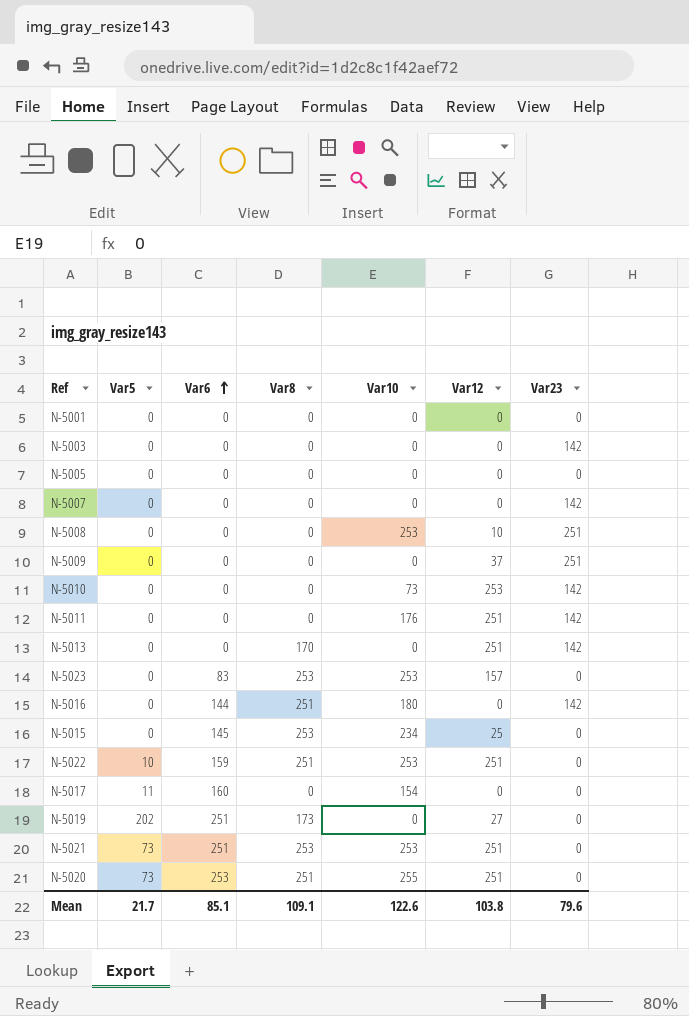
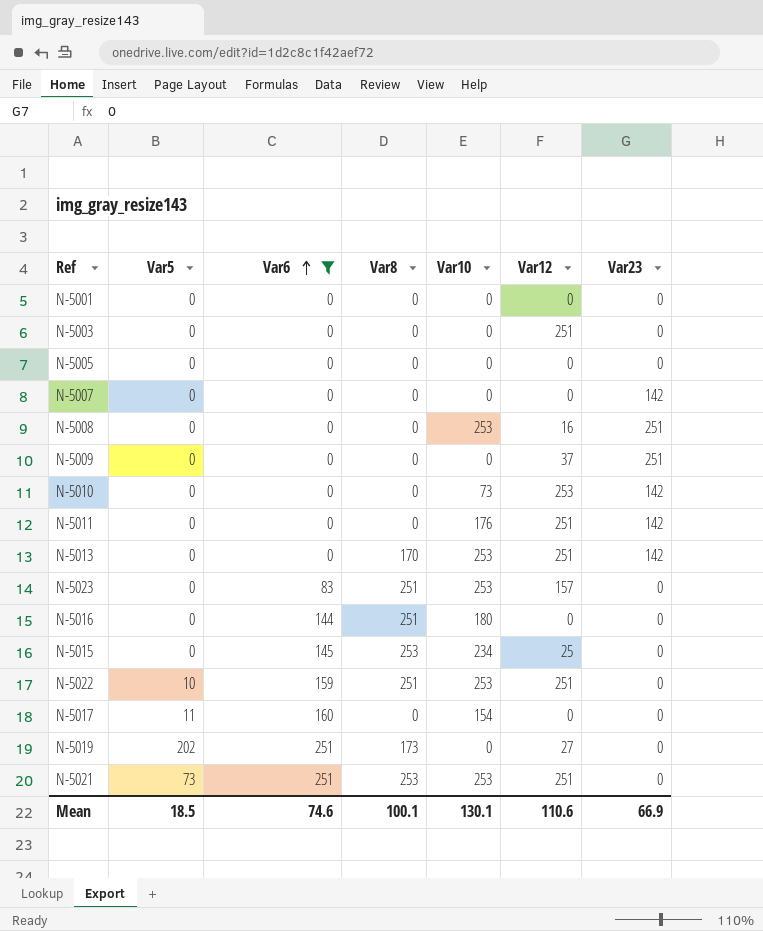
filter: none -> Var6 != 253
N-5003 | Var12: 0 -> 251
N-5003 | Var23: 142 -> 0
N-5008 | Var12: 10 -> 16
N-5013 | Var10: 0 -> 253
N-5023 | Var8: 253 -> 251
N-5016 | Var23: 142 -> 0
Mean | Var5: 21.7 -> 18.5
Mean | Var6: 85.1 -> 74.6
Mean | Var8: 109.1 -> 100.1
Mean | Var10: 122.6 -> 130.1
Mean | Var12: 103.8 -> 110.6
Mean | Var23: 79.6 -> 66.9

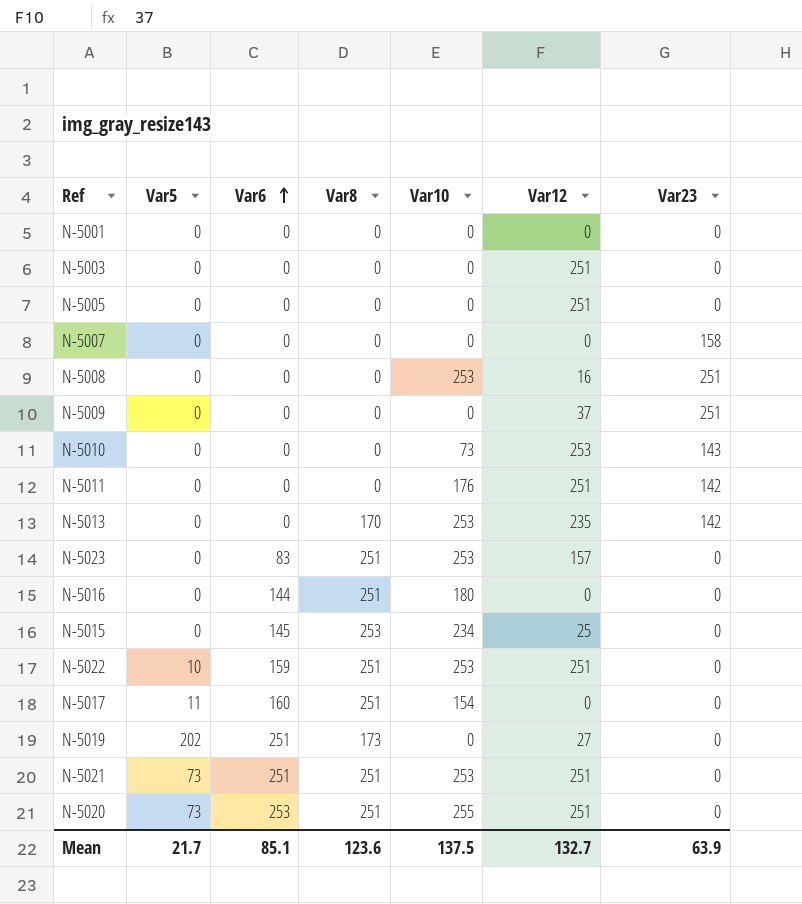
filter: Var6 != 253 -> none
N-5005 | Var12: 0 -> 251
N-5007 | Var23: 142 -> 158
N-5010 | Var23: 142 -> 143
N-5013 | Var12: 251 -> 235
N-5017 | Var8: 0 -> 251
N-5021 | Var8: 253 -> 251
Mean | Var5: 18.5 -> 21.7
Mean | Var6: 74.6 -> 85.1
Mean | Var8: 100.1 -> 123.6
Mean | Var10: 130.1 -> 137.5
Mean | Var12: 110.6 -> 132.7
Mean | Var23: 66.9 -> 63.9

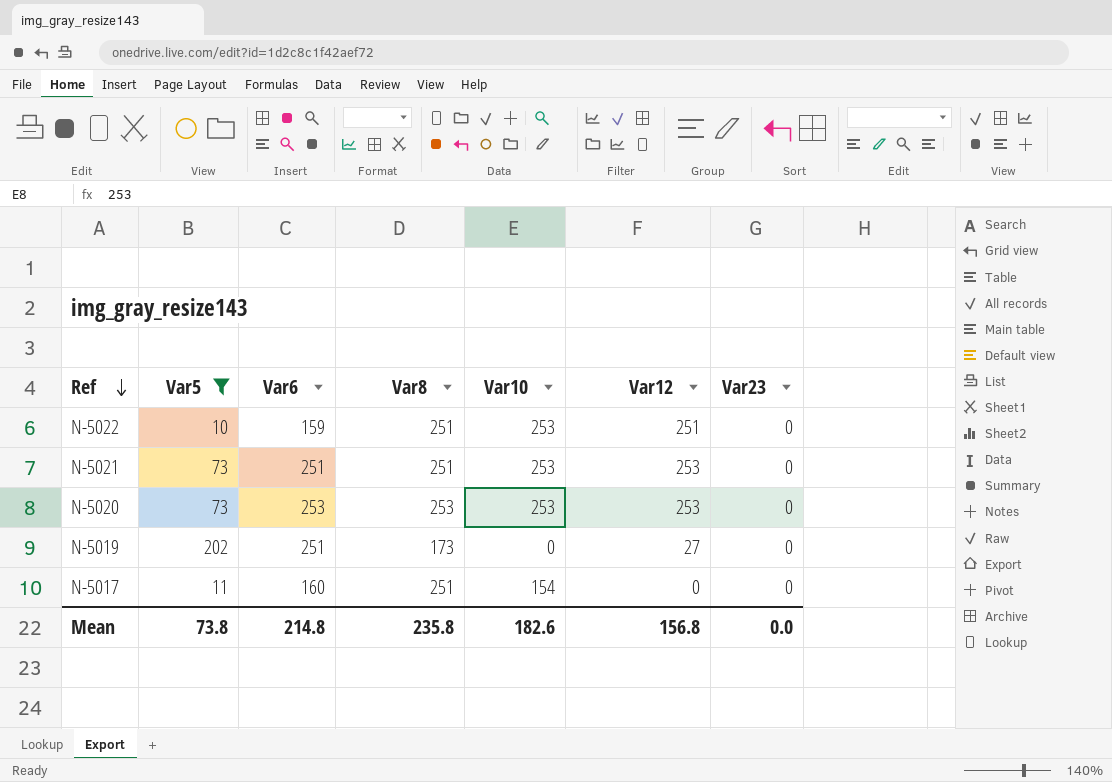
filter: none -> Var5 != 0
row order: Var6 ascending -> Ref descending
N-5021 | Var12: 251 -> 253
N-5020 | Var8: 251 -> 253
N-5020 | Var10: 255 -> 253
N-5020 | Var12: 251 -> 253
Mean | Var5: 21.7 -> 73.8
Mean | Var6: 85.1 -> 214.8
Mean | Var8: 123.6 -> 235.8
Mean | Var10: 137.5 -> 182.6
Mean | Var12: 132.7 -> 156.8
Mean | Var23: 63.9 -> 0.0

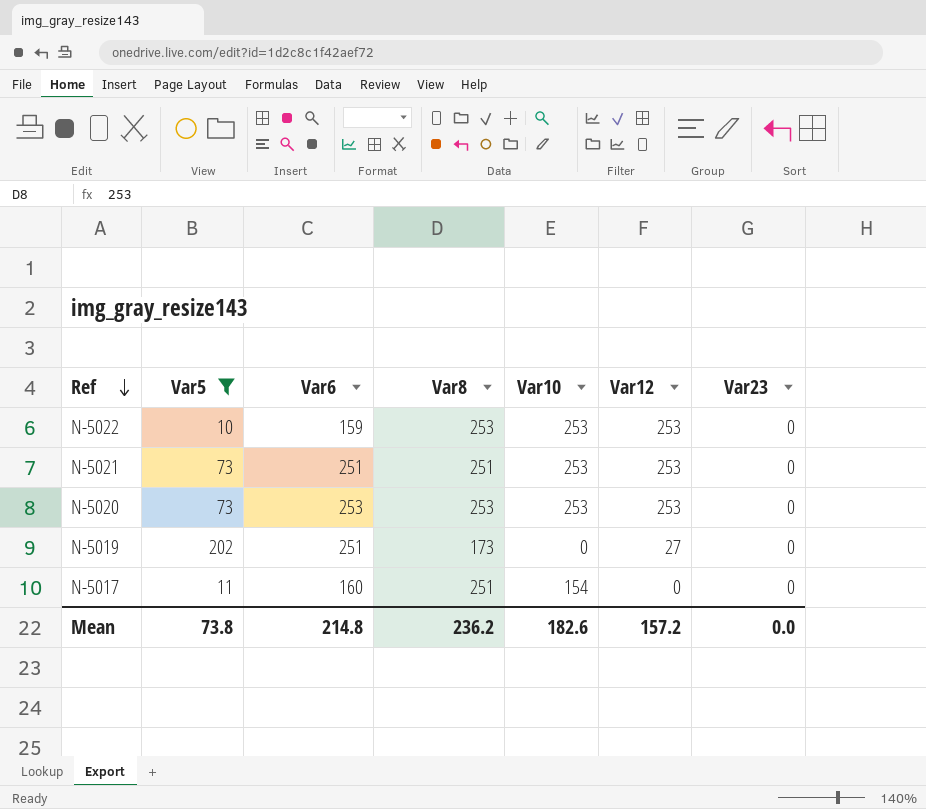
N-5022 | Var8: 251 -> 253
N-5022 | Var12: 251 -> 253
Mean | Var8: 235.8 -> 236.2
Mean | Var12: 156.8 -> 157.2

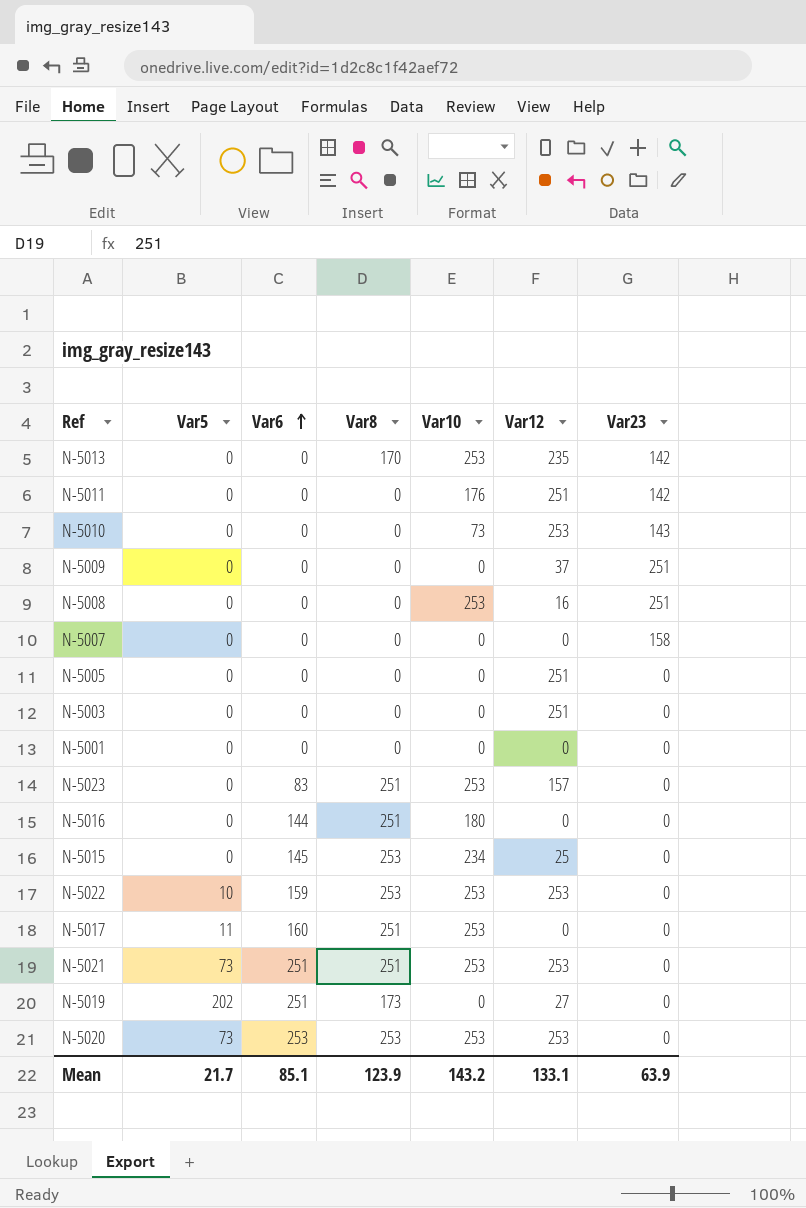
filter: Var5 != 0 -> none
row order: Ref descending -> Var6 ascending
N-5017 | Var10: 154 -> 253
Mean | Var5: 73.8 -> 21.7
Mean | Var6: 214.8 -> 85.1
Mean | Var8: 236.2 -> 123.9
Mean | Var10: 182.6 -> 143.2
Mean | Var12: 157.2 -> 133.1
Mean | Var23: 0.0 -> 63.9

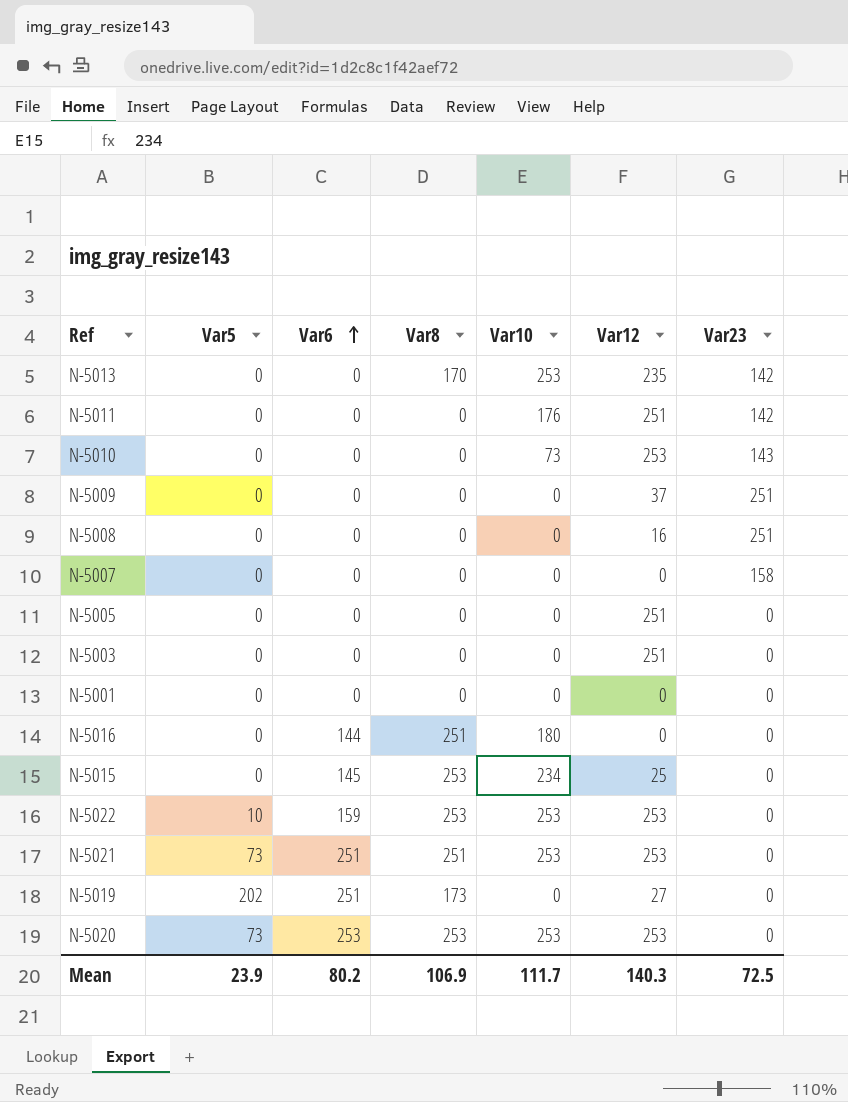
row N-5023: 0 | 83 | 251 | 253 | 157 | 0 -> none
row N-5017: 11 | 160 | 251 | 253 | 0 | 0 -> none
N-5008 | Var10: 253 -> 0
Mean | Var5: 21.7 -> 23.9
Mean | Var6: 85.1 -> 80.2
Mean | Var8: 123.9 -> 106.9
Mean | Var10: 143.2 -> 111.7
Mean | Var12: 133.1 -> 140.3
Mean | Var23: 63.9 -> 72.5

